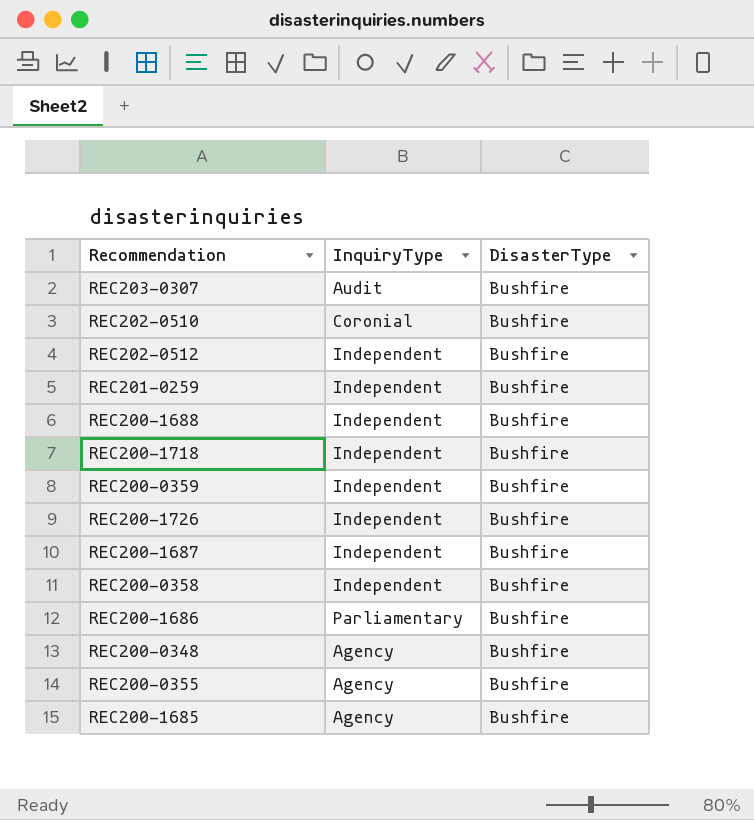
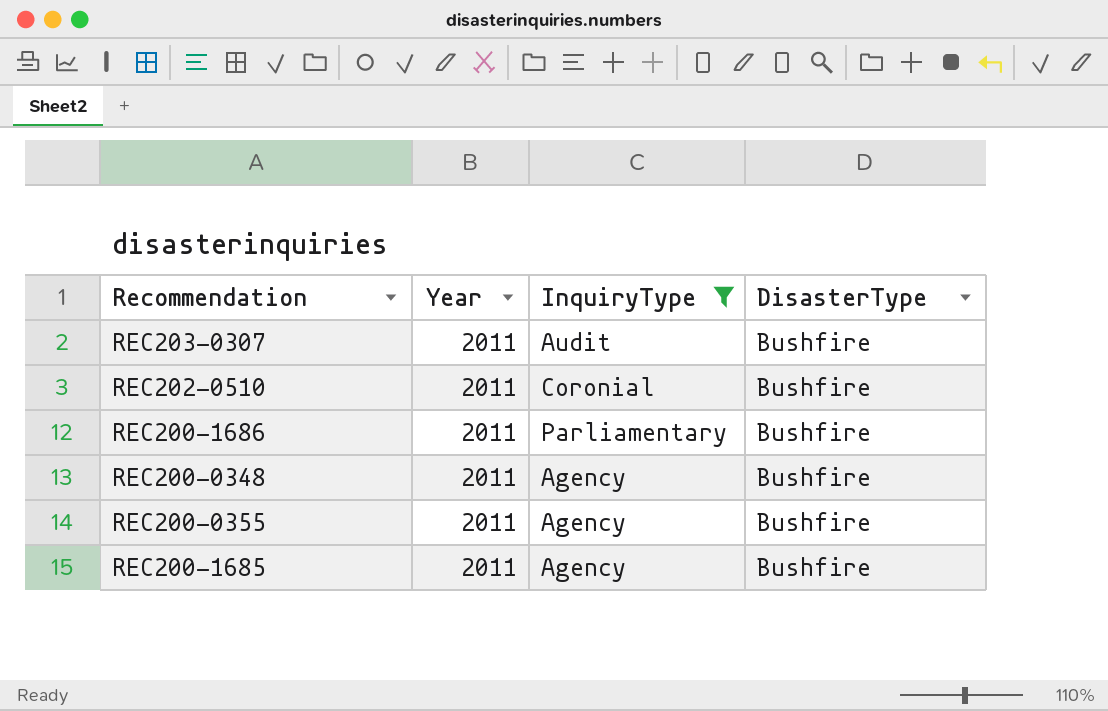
filter: none -> InquiryType != Independent
column Year | position: none -> 2

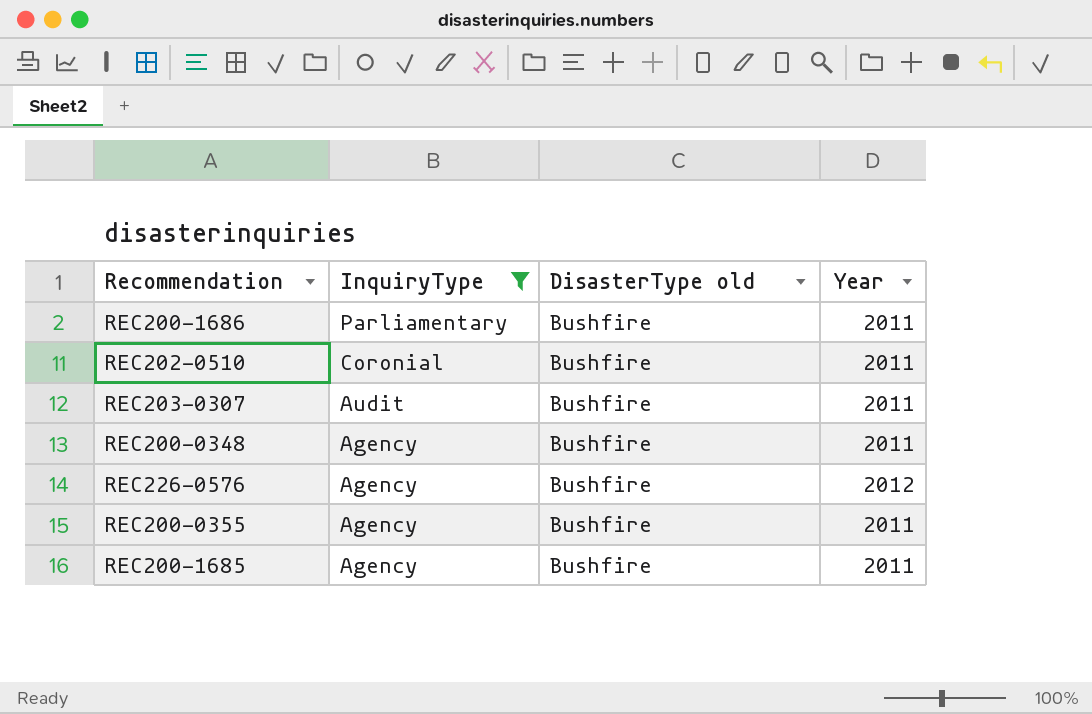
row order: none -> InquiryType descending
column name: DisasterType -> DisasterType old
column Year | position: 2 -> 4
row REC226-0576: none -> Agency | Bushfire | 2012

